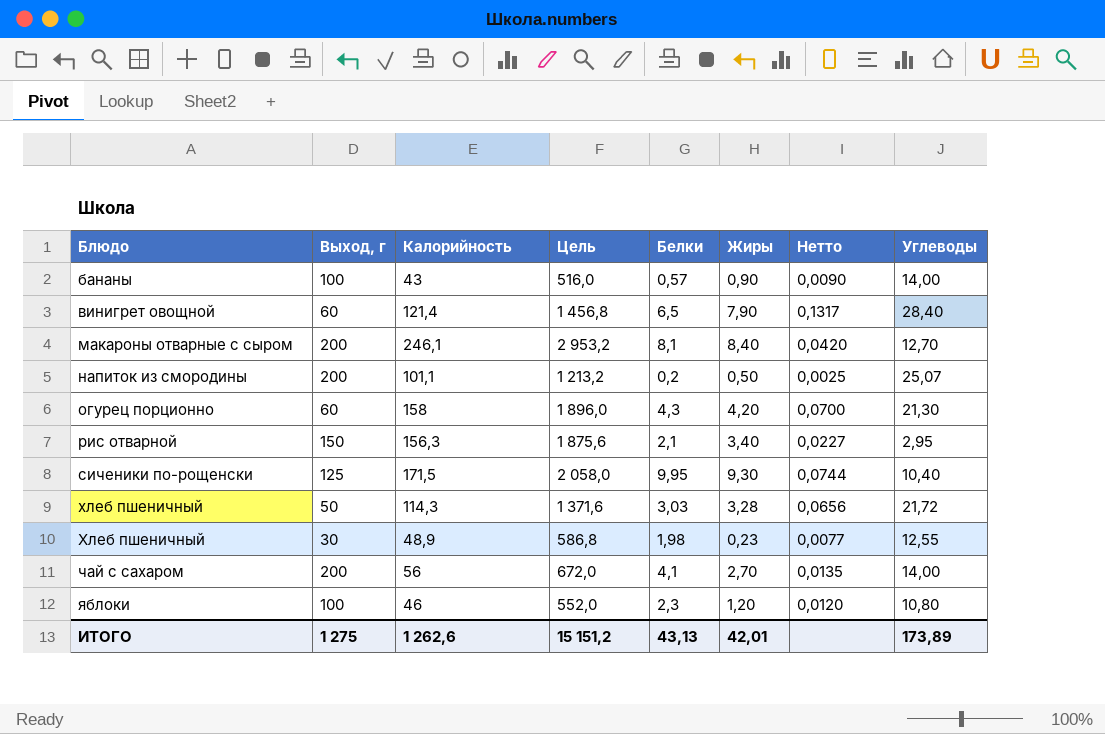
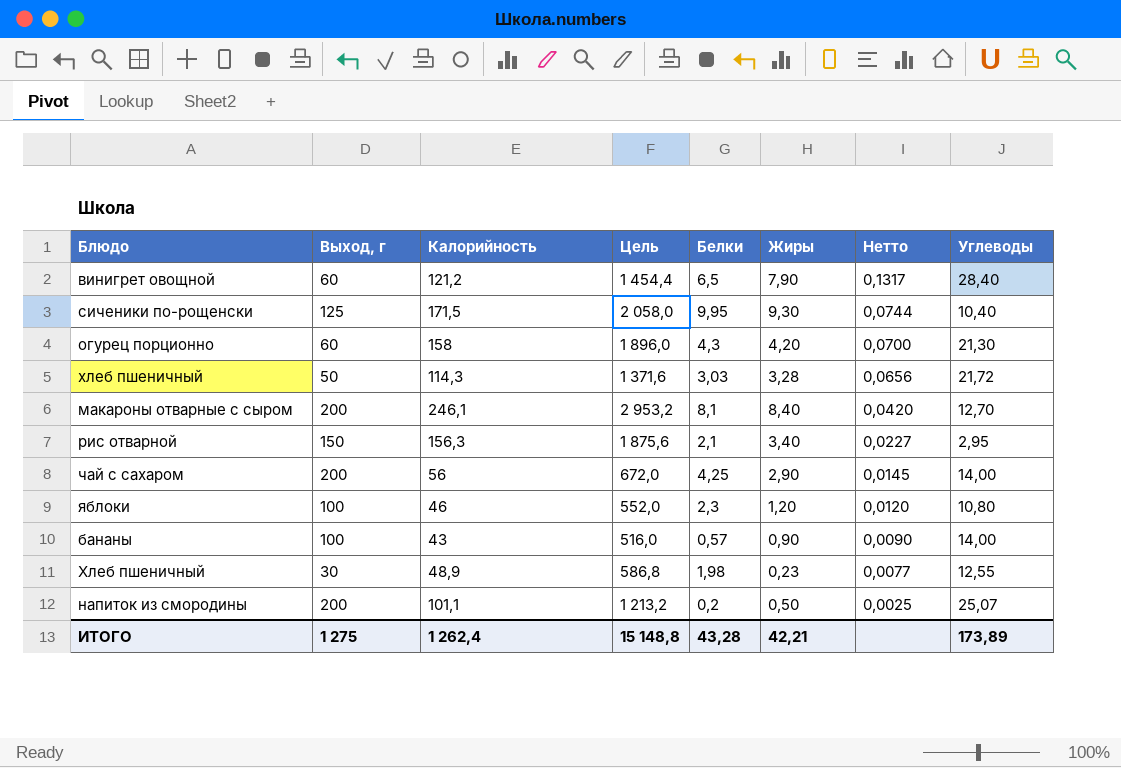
row order: Блюдо ascending -> Нетто descending
винигрет овощной | Калорийность: 121,4 -> 121,2
винигрет овощной | Цель: 1 456,8 -> 1 454,4
чай с сахаром | Белки: 4,1 -> 4,25
чай с сахаром | Жиры: 2,70 -> 2,90
чай с сахаром | Нетто: 0,0135 -> 0,0145
ИТОГО | Калорийность: 1 262,6 -> 1 262,4
ИТОГО | Цель: 15 151,2 -> 15 148,8
ИТОГО | Белки: 43,13 -> 43,28
ИТОГО | Жиры: 42,01 -> 42,21

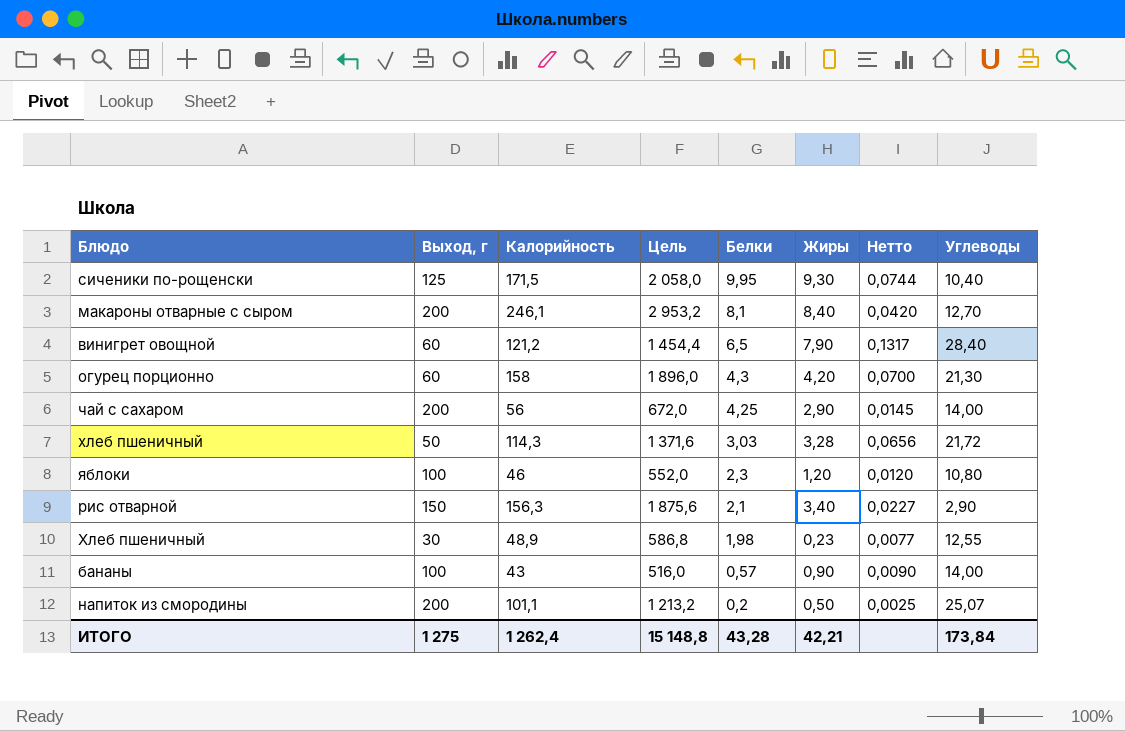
row order: Нетто descending -> Белки descending
рис отварной | Углеводы: 2,95 -> 2,90
ИТОГО | Углеводы: 173,89 -> 173,84

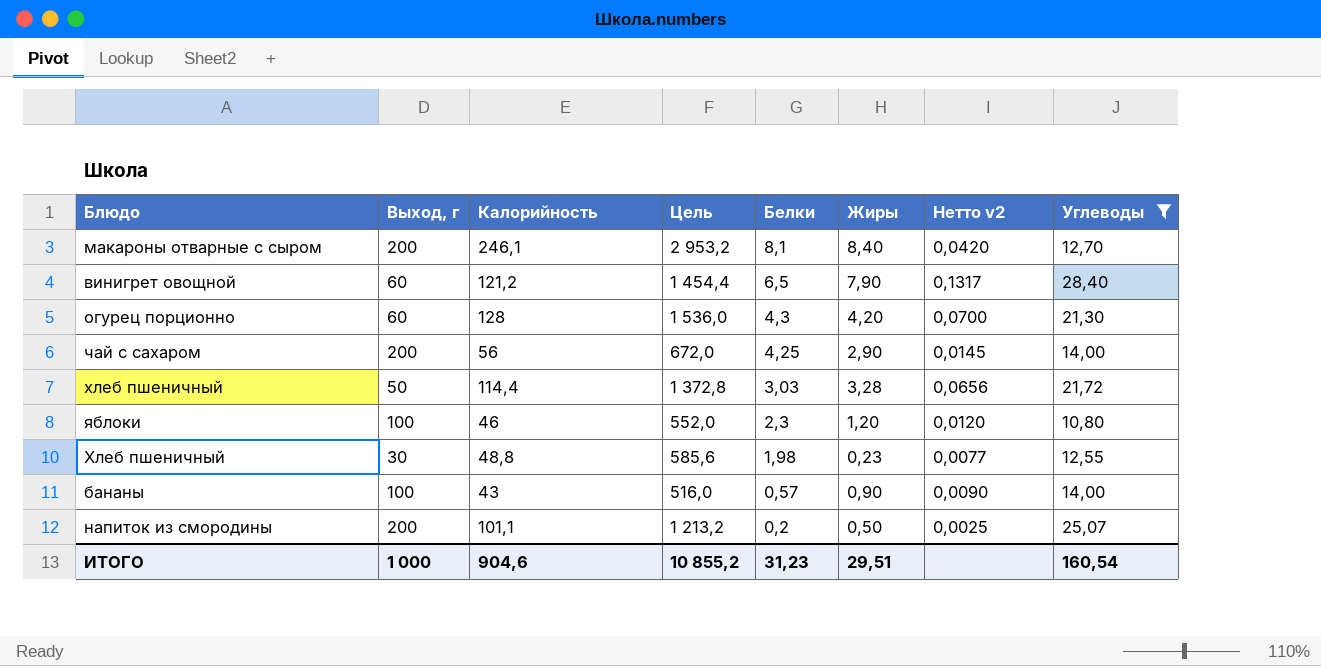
filter: none -> Углеводы >= 10,80
column name: Нетто -> Нетто v2
огурец порционно | Калорийность: 158 -> 128
огурец порционно | Цель: 1 896,0 -> 1 536,0
хлеб пшеничный | Калорийность: 114,3 -> 114,4
хлеб пшеничный | Цель: 1 371,6 -> 1 372,8
Хлеб пшеничный | Калорийность: 48,9 -> 48,8
Хлеб пшеничный | Цель: 586,8 -> 585,6
ИТОГО | Выход, г: 1 275 -> 1 000
ИТОГО | Калорийность: 1 262,4 -> 904,6
ИТОГО | Цель: 15 148,8 -> 10 855,2
ИТОГО | Белки: 43,28 -> 31,23
ИТОГО | Жиры: 42,21 -> 29,51
ИТОГО | Углеводы: 173,84 -> 160,54

